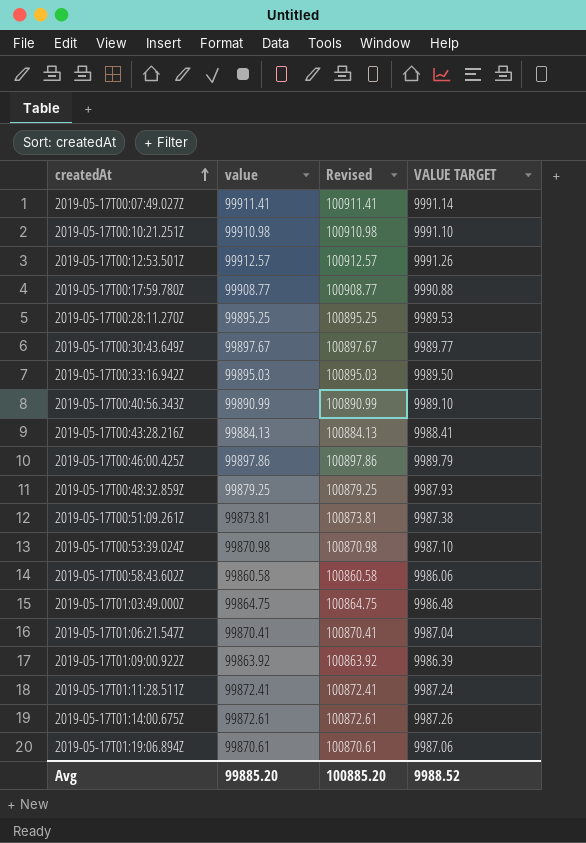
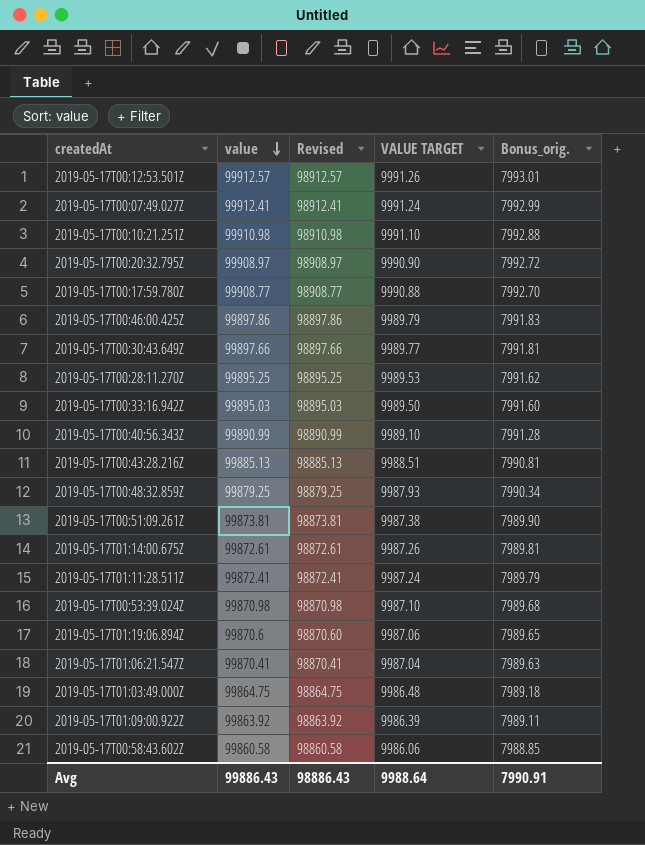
row order: createdAt ascending -> value descending
column Revised | formula: [value] + 1000 -> [value] - 1000
column Bonus_orig. | formula: none -> [value] * 0.08
2019-05-17T00:07:49.027Z | value: 99911.41 -> 99912.41
2019-05-17T00:07:49.027Z | VALUE TARGET: 9991.14 -> 9991.24
row 2019-05-17T00:20:32.795Z: none -> 99908.97 | 98908.97 | 9990.90 | 7992.72
2019-05-17T00:30:43.649Z | value: 99897.67 -> 99897.66
2019-05-17T00:43:28.216Z | value: 99884.13 -> 99885.13
2019-05-17T00:43:28.216Z | VALUE TARGET: 9988.41 -> 9988.51
2019-05-17T01:19:06.894Z | value: 99870.61 -> 99870.6
Avg | value: 99885.20 -> 99886.43
Avg | Revised: 100885.20 -> 98886.43
Avg | VALUE TARGET: 9988.52 -> 9988.64

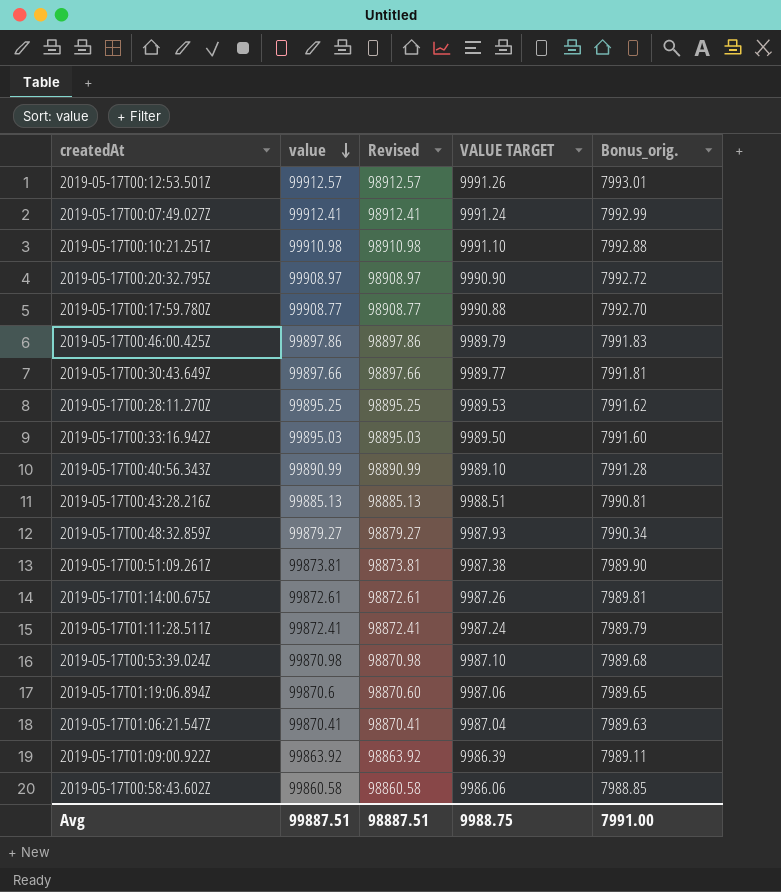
row 2019-05-17T01:03:49.000Z: 99864.75 | 98864.75 | 9986.48 | 7989.18 -> none
2019-05-17T00:48:32.859Z | value: 99879.25 -> 99879.27
2019-05-17T00:48:32.859Z | Revised: 98879.25 -> 98879.27
Avg | value: 99886.43 -> 99887.51
Avg | Revised: 98886.43 -> 98887.51
Avg | VALUE TARGET: 9988.64 -> 9988.75
Avg | Bonus_orig.: 7990.91 -> 7991.00

